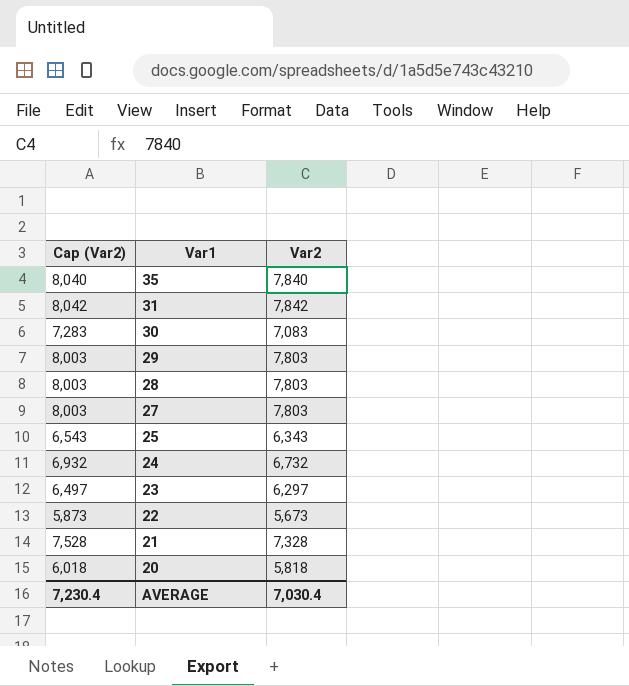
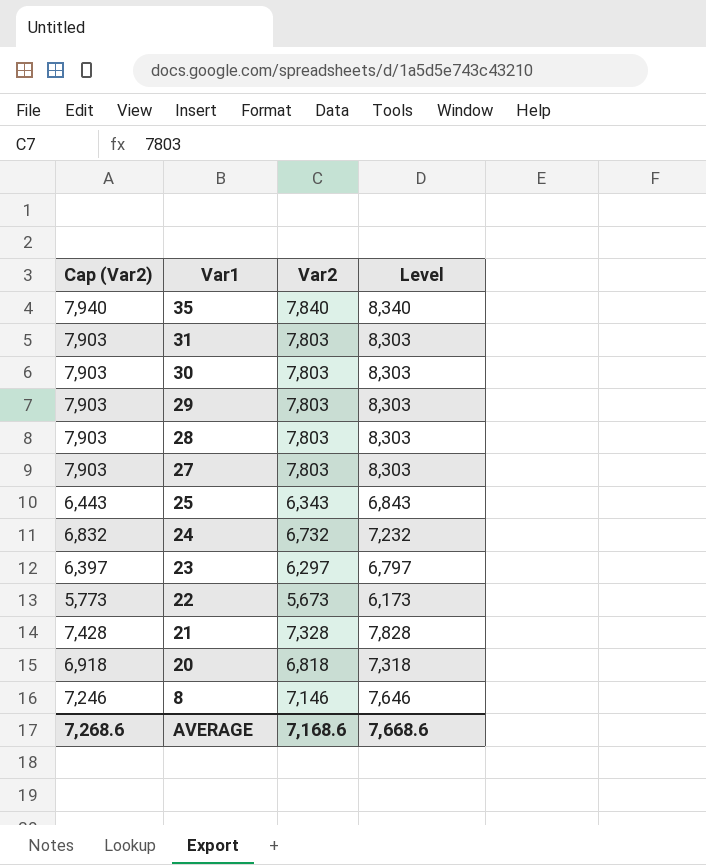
column Cap (Var2) | formula: [Var2] + 200 -> [Var2] + 100
column Level | formula: none -> [Var2] + 500
31 | Var2: 7,842 -> 7,803
30 | Var2: 7,083 -> 7,803
20 | Var2: 5,818 -> 6,818
row 8: none -> 7,246 | 7,146 | 7,646
AVERAGE | Cap (Var2): 7,230.4 -> 7,268.6
AVERAGE | Var2: 7,030.4 -> 7,168.6

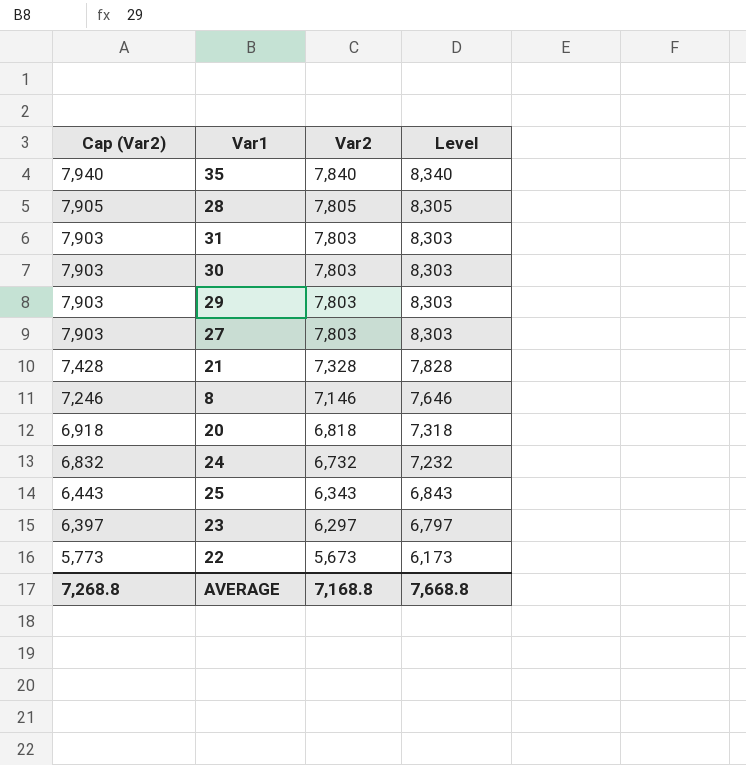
row order: Var1 descending -> Cap (Var2) descending
28 | Cap (Var2): 7,903 -> 7,905
28 | Var2: 7,803 -> 7,805
28 | Level: 8,303 -> 8,305
AVERAGE | Cap (Var2): 7,268.6 -> 7,268.8
AVERAGE | Var2: 7,168.6 -> 7,168.8
AVERAGE | Level: 7,668.6 -> 7,668.8

